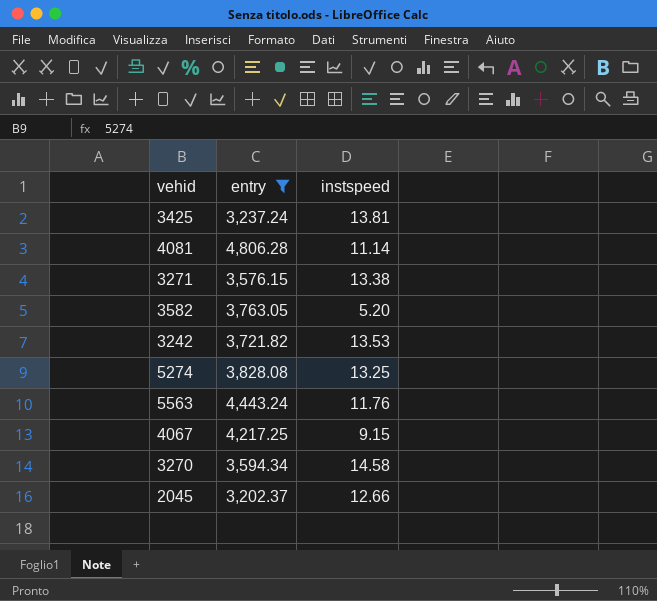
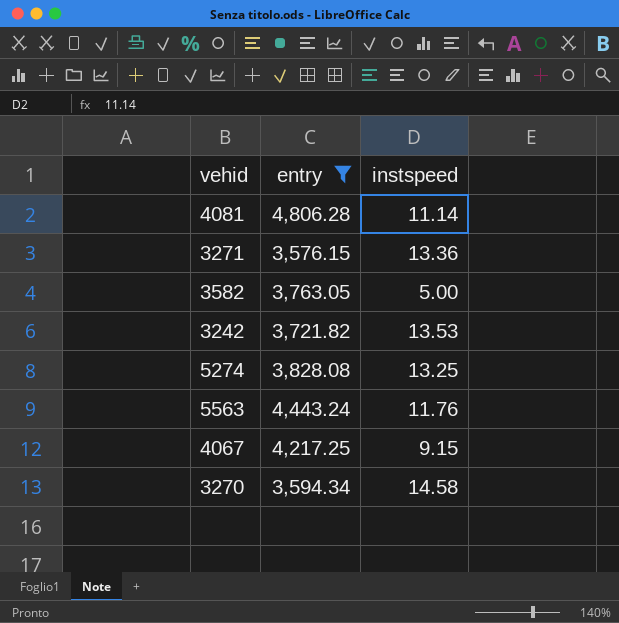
row 3425: 3,237.24 | 13.81 -> none
row 2045: 3,202.37 | 12.66 -> none
3271 | instspeed: 13.38 -> 13.36
3582 | instspeed: 5.20 -> 5.00

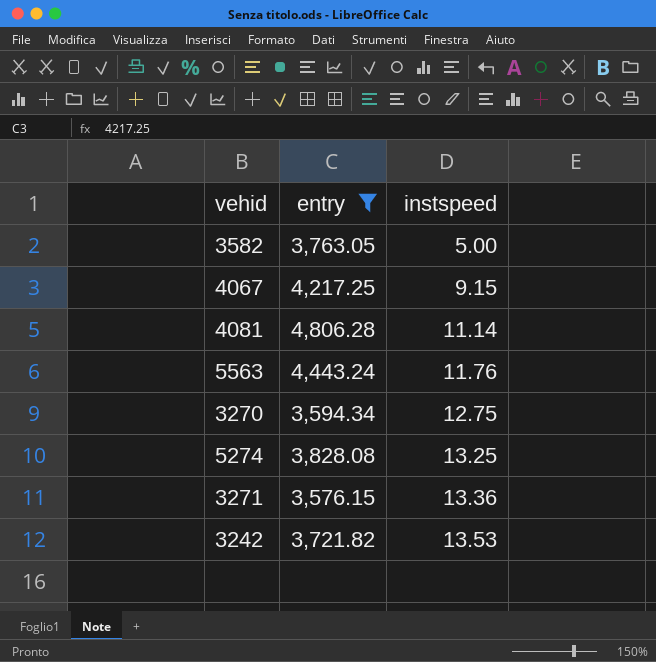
row order: none -> instspeed ascending
3270 | instspeed: 14.58 -> 12.75

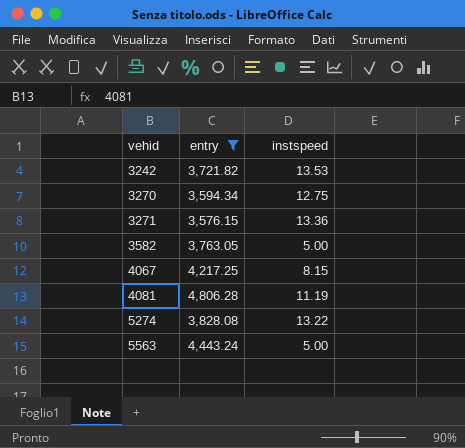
row order: instspeed ascending -> vehid ascending
4067 | instspeed: 9.15 -> 8.15
4081 | instspeed: 11.14 -> 11.19
5274 | instspeed: 13.25 -> 13.22
5563 | instspeed: 11.76 -> 5.00

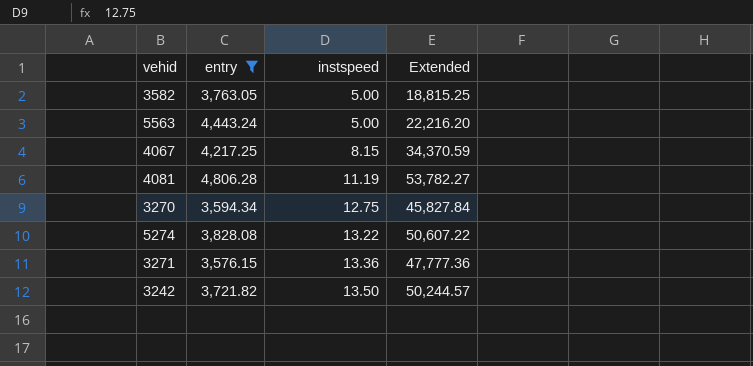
row order: vehid ascending -> instspeed ascending
column Extended | formula: none -> [entry] * [instspeed]
3242 | instspeed: 13.53 -> 13.50

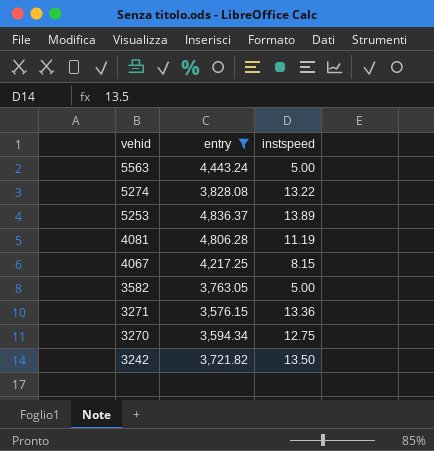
row order: instspeed ascending -> vehid descending
column Extended | formula: [entry] * [instspeed] -> none
row 5253: none -> 4,836.37 | 13.89

